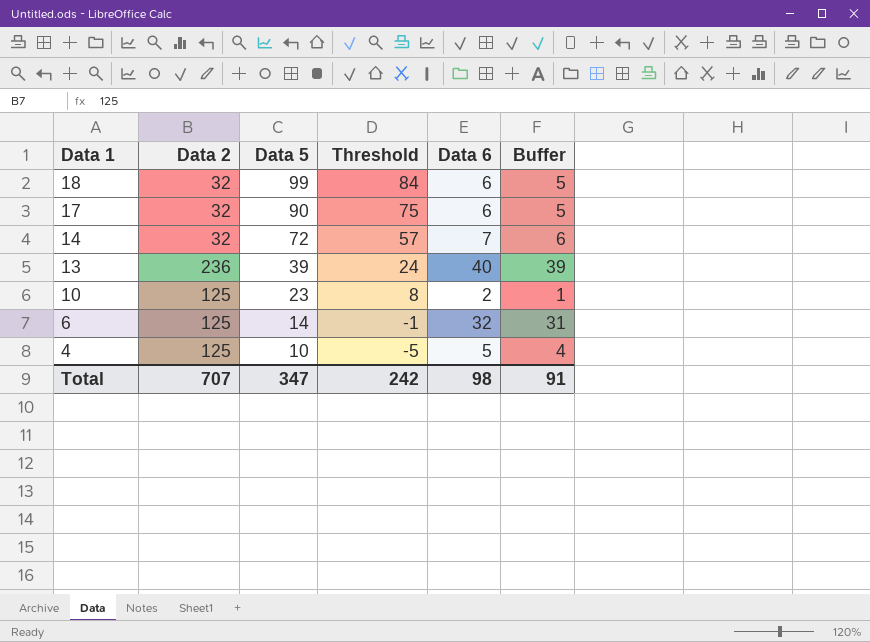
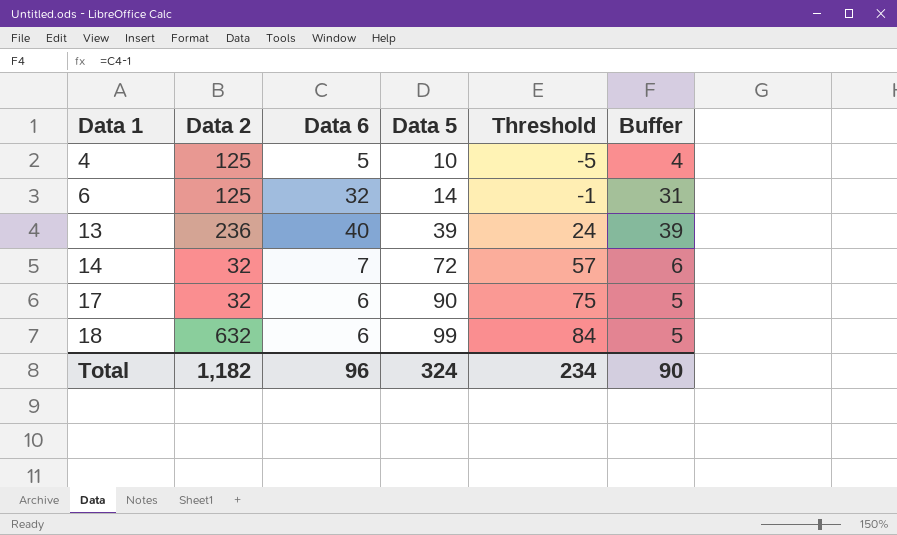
row order: Data 1 descending -> Data 1 ascending
column Data 6 | position: 5 -> 3
row 10: 125 | 23 | 8 | 2 | 1 -> none
18 | Data 2: 32 -> 632
Total | Data 2: 707 -> 1,182
Total | Data 6: 98 -> 96
Total | Data 5: 347 -> 324
Total | Threshold: 242 -> 234
Total | Buffer: 91 -> 90

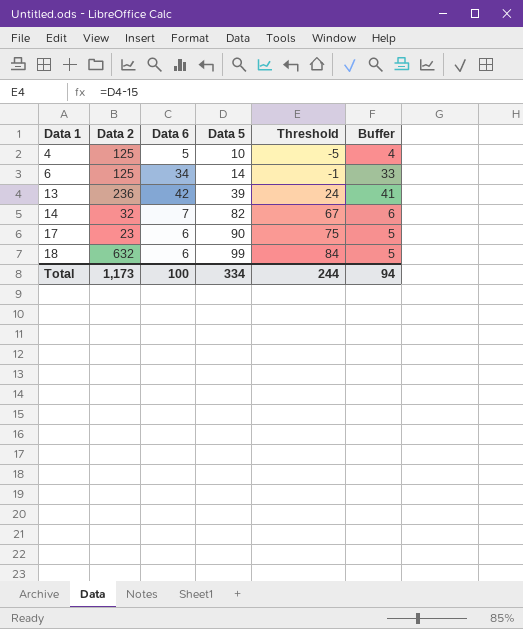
6 | Data 6: 32 -> 34
6 | Buffer: 31 -> 33
13 | Data 6: 40 -> 42
13 | Buffer: 39 -> 41
14 | Data 5: 72 -> 82
14 | Threshold: 57 -> 67
17 | Data 2: 32 -> 23
Total | Data 2: 1,182 -> 1,173
Total | Data 6: 96 -> 100
Total | Data 5: 324 -> 334
Total | Threshold: 234 -> 244
Total | Buffer: 90 -> 94

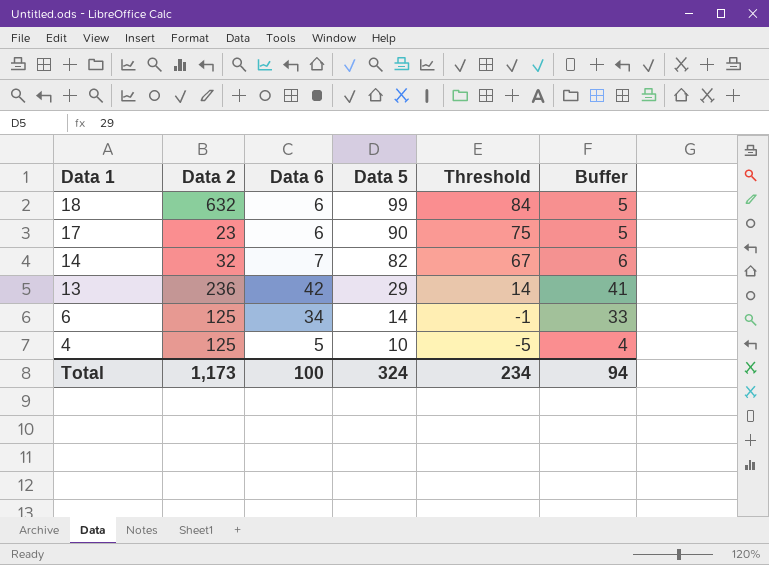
row order: Data 1 ascending -> Data 1 descending
13 | Data 5: 39 -> 29
13 | Threshold: 24 -> 14
Total | Data 5: 334 -> 324
Total | Threshold: 244 -> 234

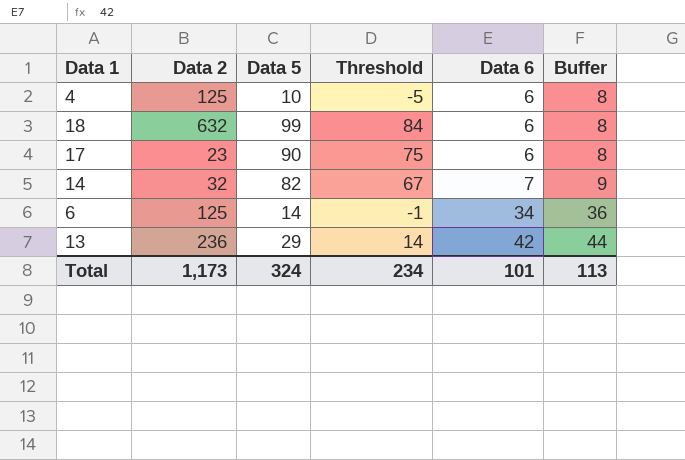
row order: Data 1 descending -> Data 6 ascending
column Data 6 | position: 3 -> 5
column Buffer | formula: [Data 6] - 1 -> [Data 6] + 2
4 | Data 6: 5 -> 6
Total | Data 6: 100 -> 101
Total | Buffer: 94 -> 113

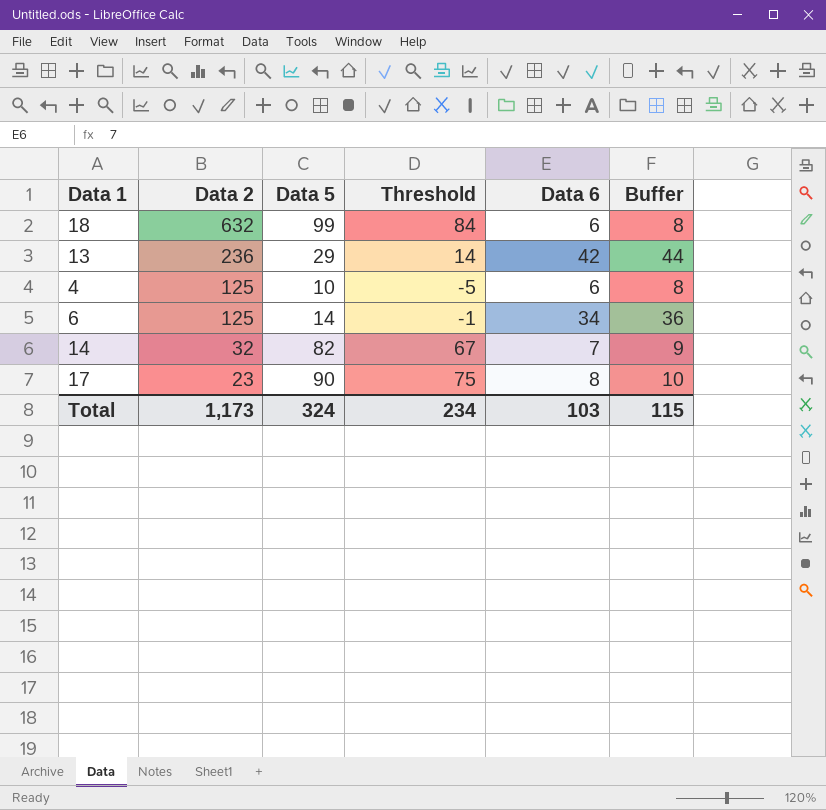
row order: Data 6 ascending -> Data 2 descending
17 | Data 6: 6 -> 8
17 | Buffer: 8 -> 10
Total | Data 6: 101 -> 103
Total | Buffer: 113 -> 115

